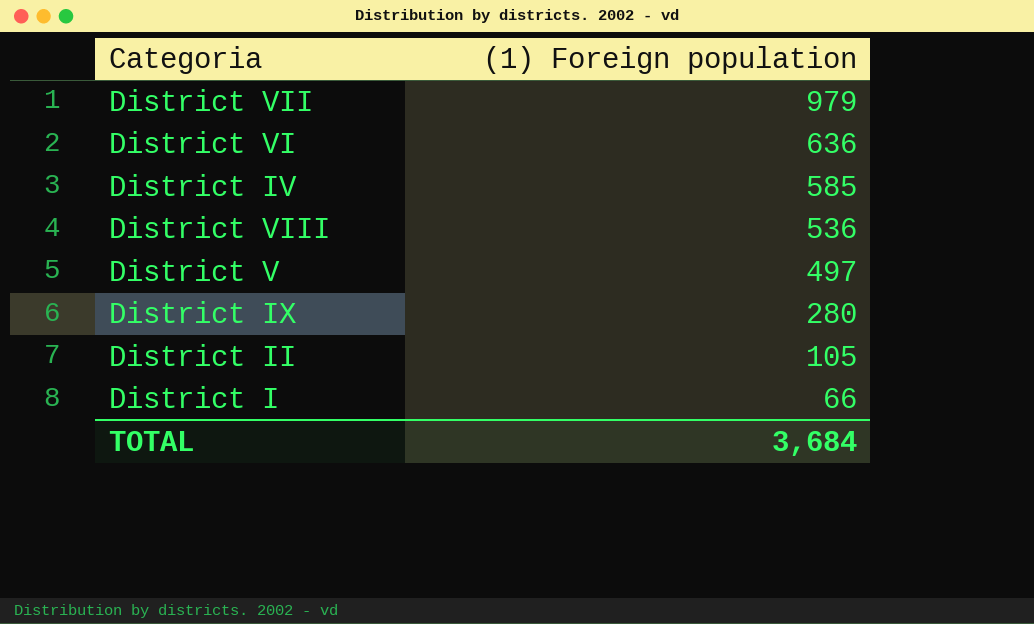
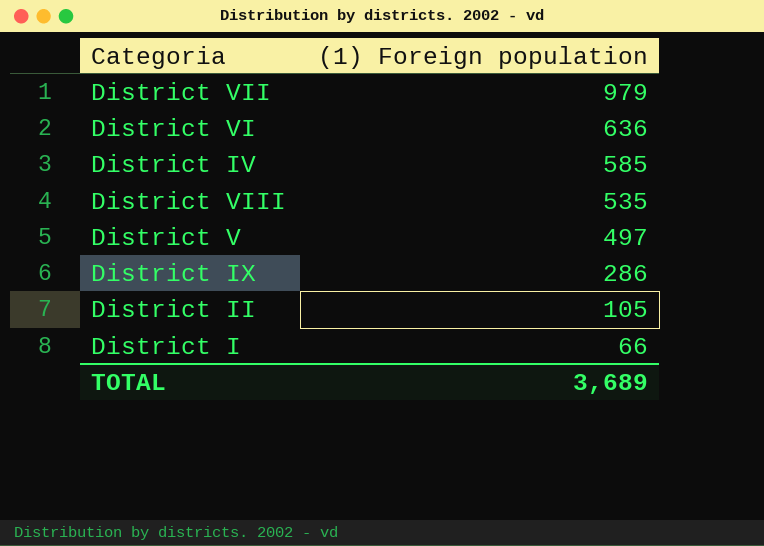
District VIII | (1) Foreign population: 536 -> 535
District IX | (1) Foreign population: 280 -> 286
TOTAL | (1) Foreign population: 3,684 -> 3,689

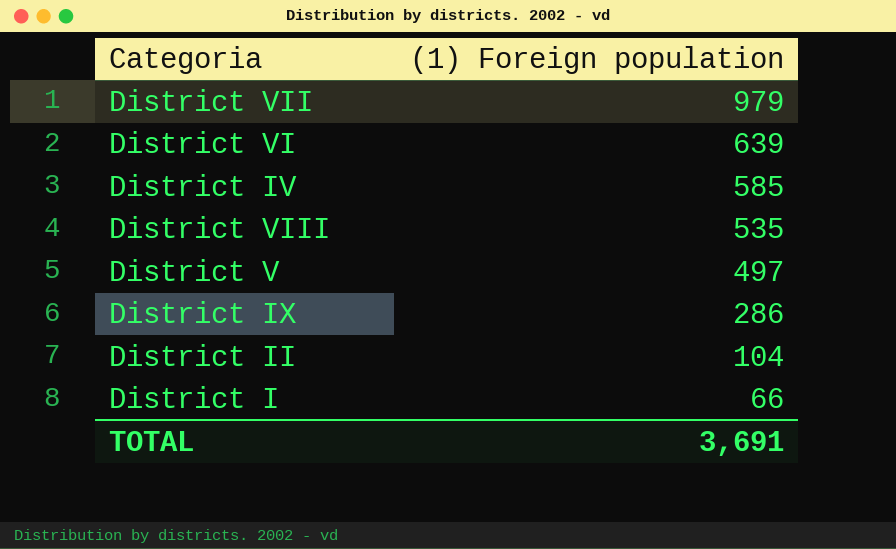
District VI | (1) Foreign population: 636 -> 639
District II | (1) Foreign population: 105 -> 104
TOTAL | (1) Foreign population: 3,689 -> 3,691

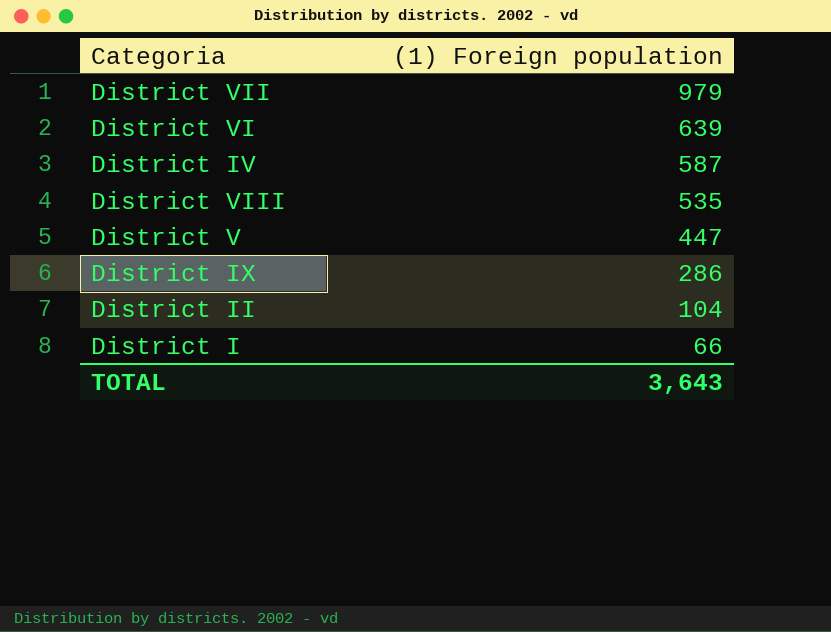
District IV | (1) Foreign population: 585 -> 587
District V | (1) Foreign population: 497 -> 447
TOTAL | (1) Foreign population: 3,691 -> 3,643

